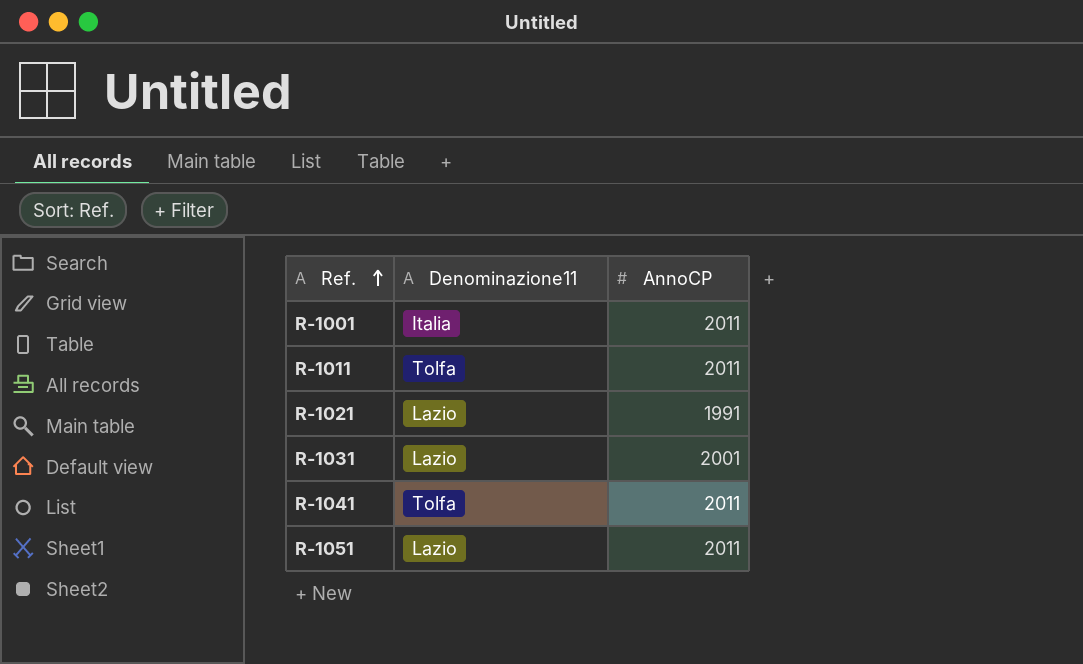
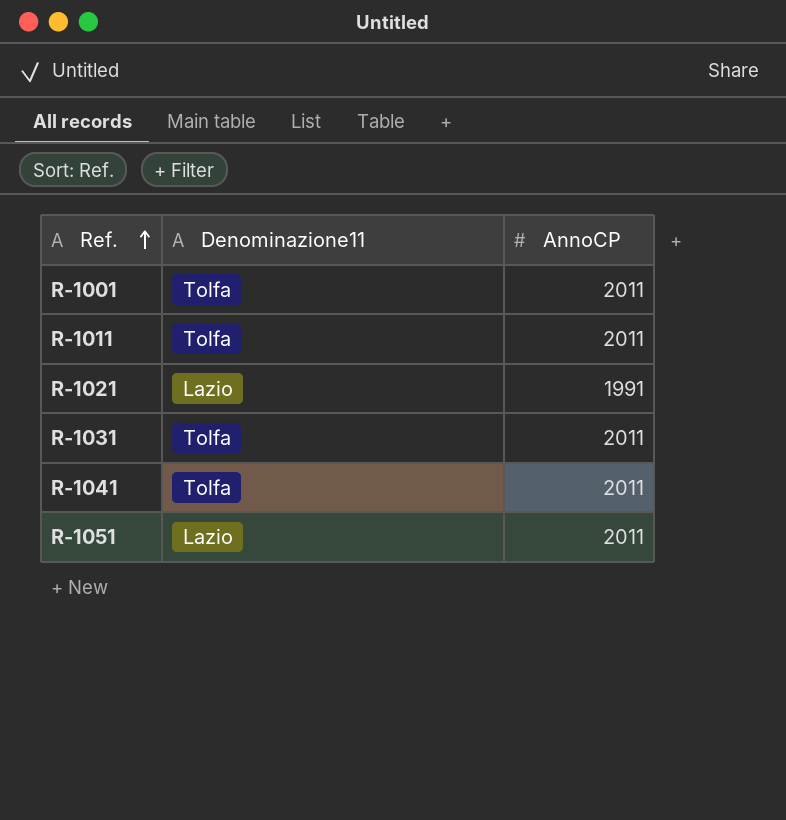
R-1001 | Denominazione11: Italia -> Tolfa
R-1031 | Denominazione11: Lazio -> Tolfa
R-1031 | AnnoCP: 2001 -> 2011

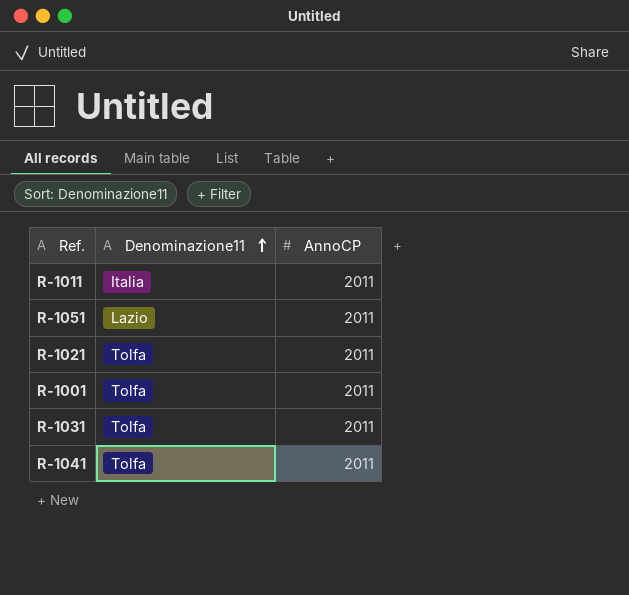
row order: Ref. ascending -> Denominazione11 ascending
R-1011 | Denominazione11: Tolfa -> Italia
R-1021 | Denominazione11: Lazio -> Tolfa
R-1021 | AnnoCP: 1991 -> 2011

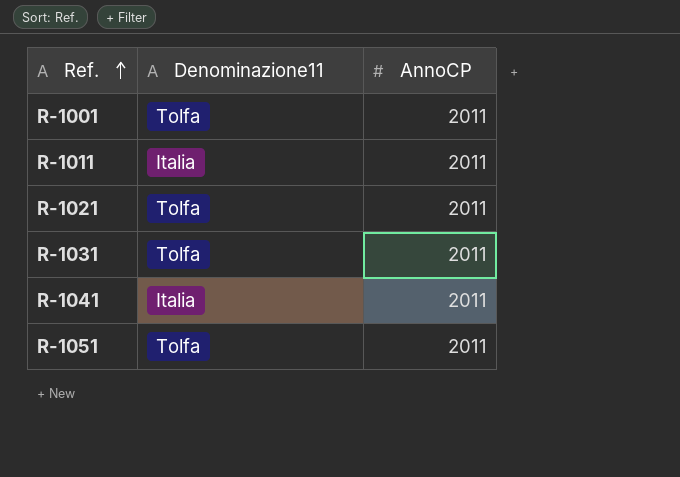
row order: Denominazione11 ascending -> Ref. ascending
R-1041 | Denominazione11: Tolfa -> Italia
R-1051 | Denominazione11: Lazio -> Tolfa

